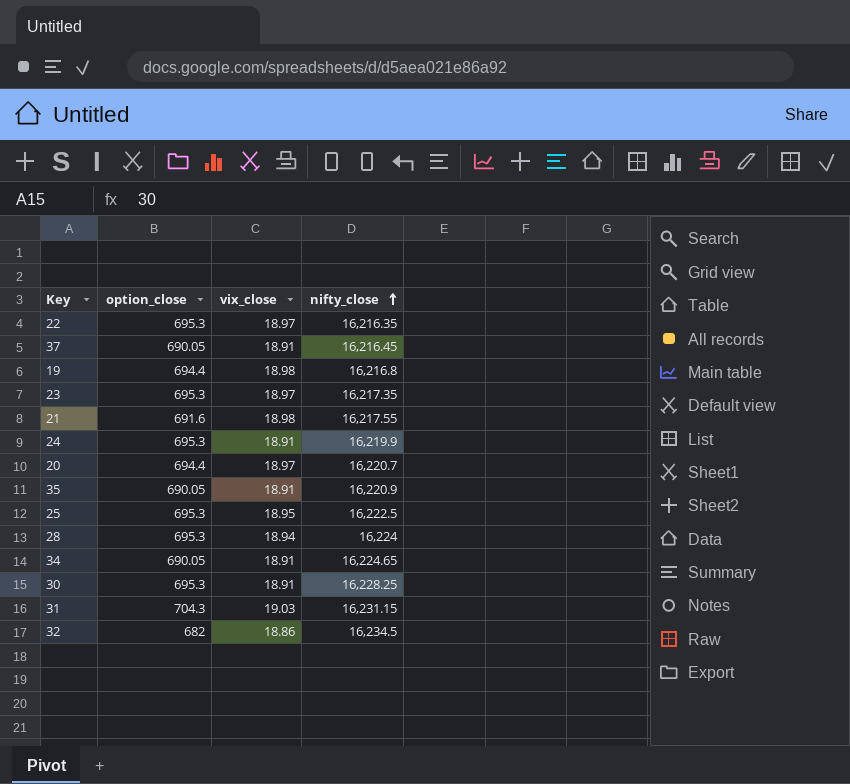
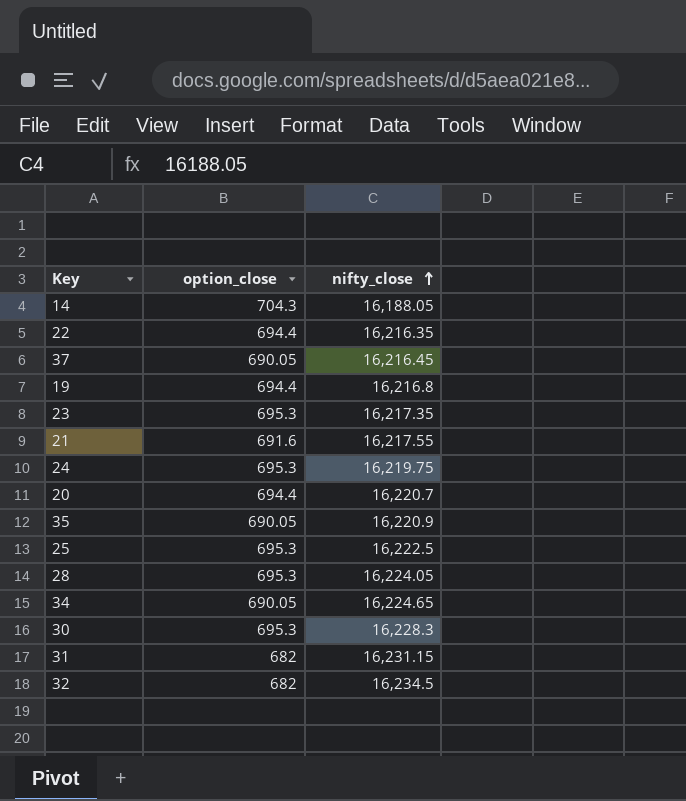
column vix_close | position: 3 -> none
row 14: none -> 704.3 | 16,188.05
22 | option_close: 695.3 -> 694.4
24 | nifty_close: 16,219.9 -> 16,219.75
28 | nifty_close: 16,224 -> 16,224.05
30 | nifty_close: 16,228.25 -> 16,228.3
31 | option_close: 704.3 -> 682

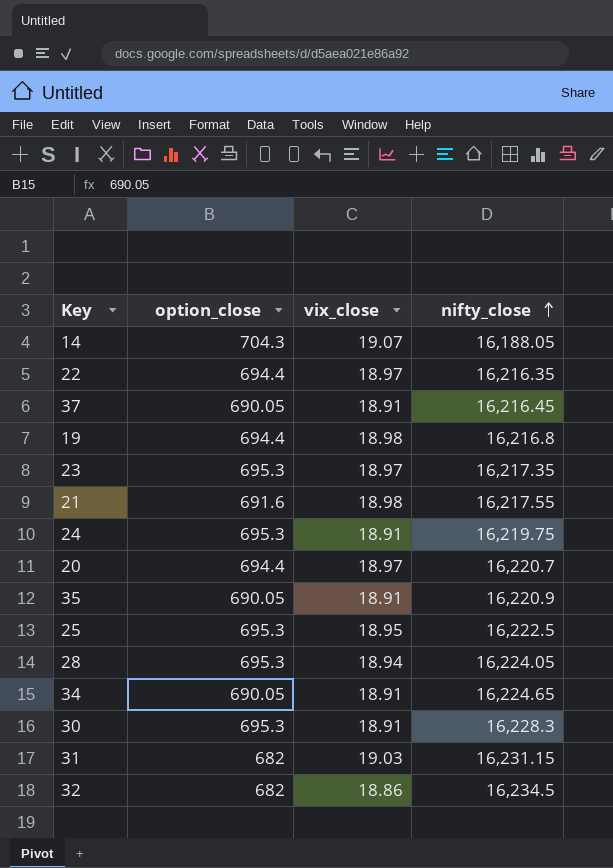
column vix_close | position: none -> 3

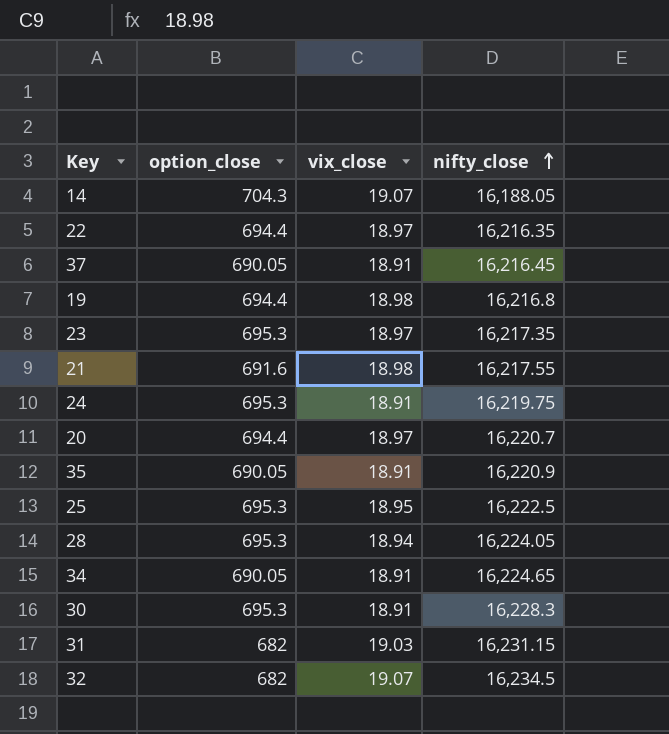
32 | vix_close: 18.86 -> 19.07

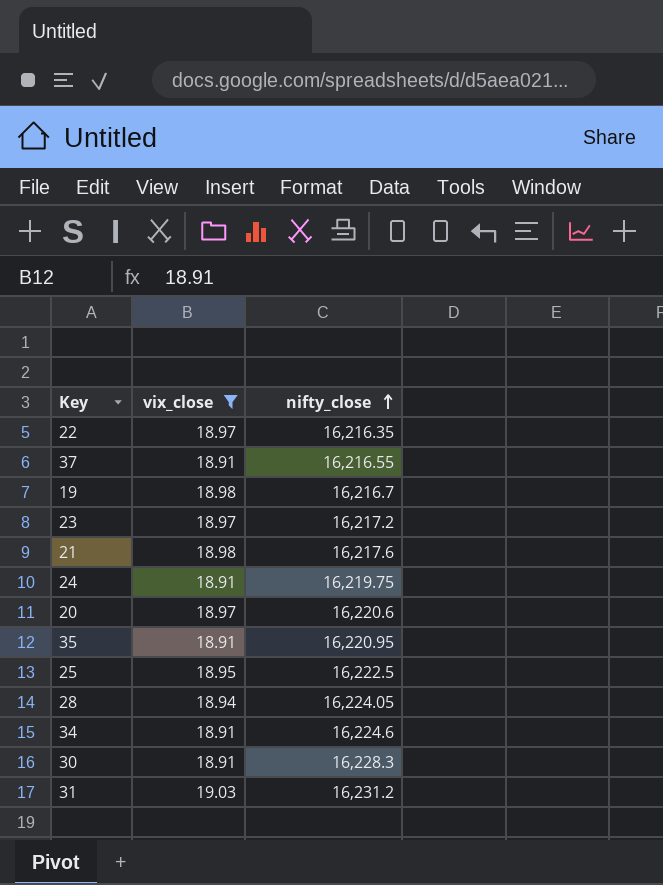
filter: none -> vix_close != 19.07
column option_close | position: 2 -> none
37 | nifty_close: 16,216.45 -> 16,216.55
19 | nifty_close: 16,216.8 -> 16,216.7
23 | nifty_close: 16,217.35 -> 16,217.2
21 | nifty_close: 16,217.55 -> 16,217.6
20 | nifty_close: 16,220.7 -> 16,220.6
35 | nifty_close: 16,220.9 -> 16,220.95
34 | nifty_close: 16,224.65 -> 16,224.6
31 | nifty_close: 16,231.15 -> 16,231.2

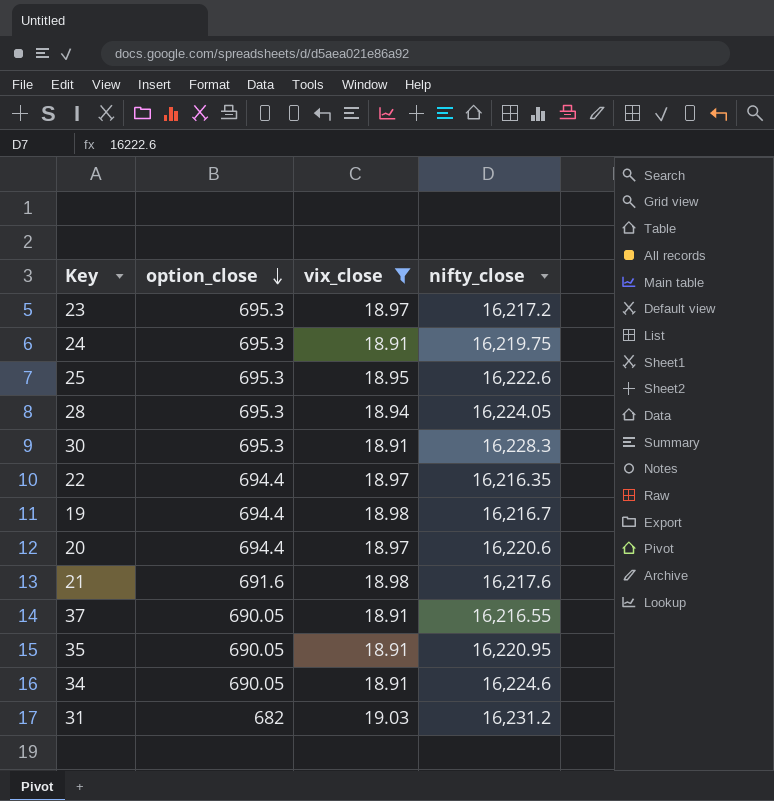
row order: nifty_close ascending -> option_close descending
column option_close | position: none -> 2
25 | nifty_close: 16,222.5 -> 16,222.6

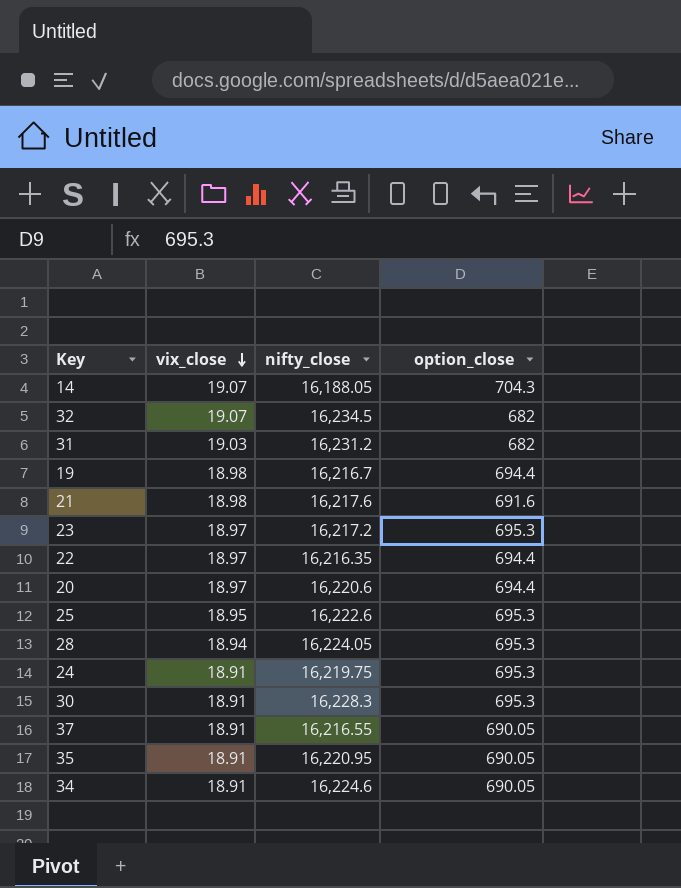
filter: vix_close != 19.07 -> none
row order: option_close descending -> vix_close descending
column option_close | position: 2 -> 4

